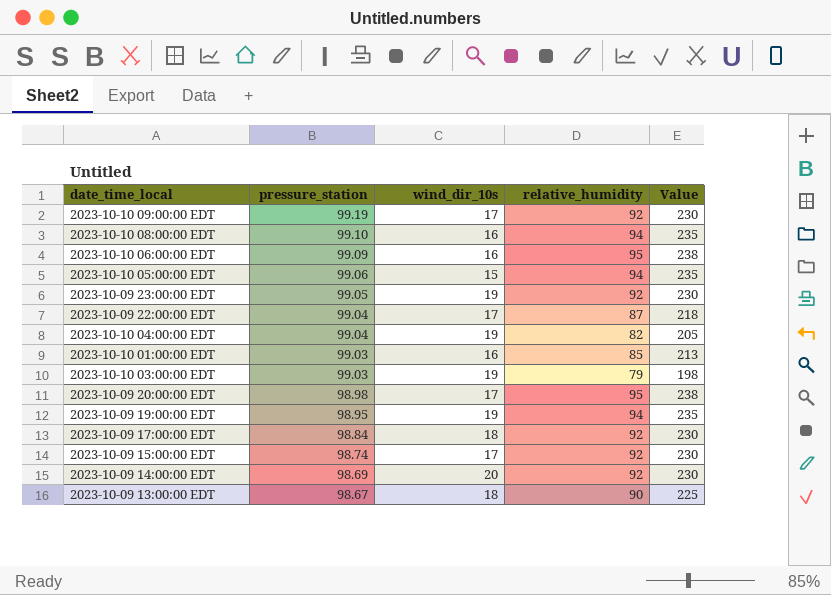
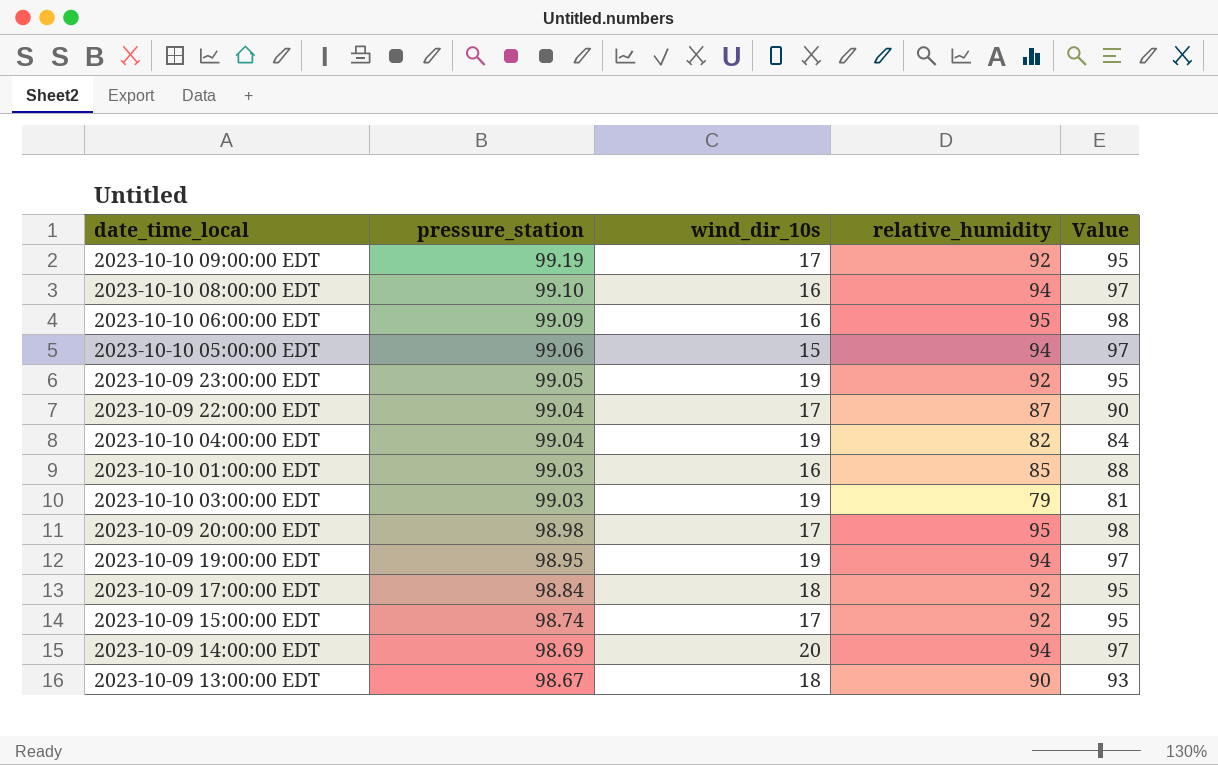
column Value | formula: [relative_humidity] * 2.5 -> [relative_humidity] * 1.03
2023-10-09 14:00:00 EDT | relative_humidity: 92 -> 94

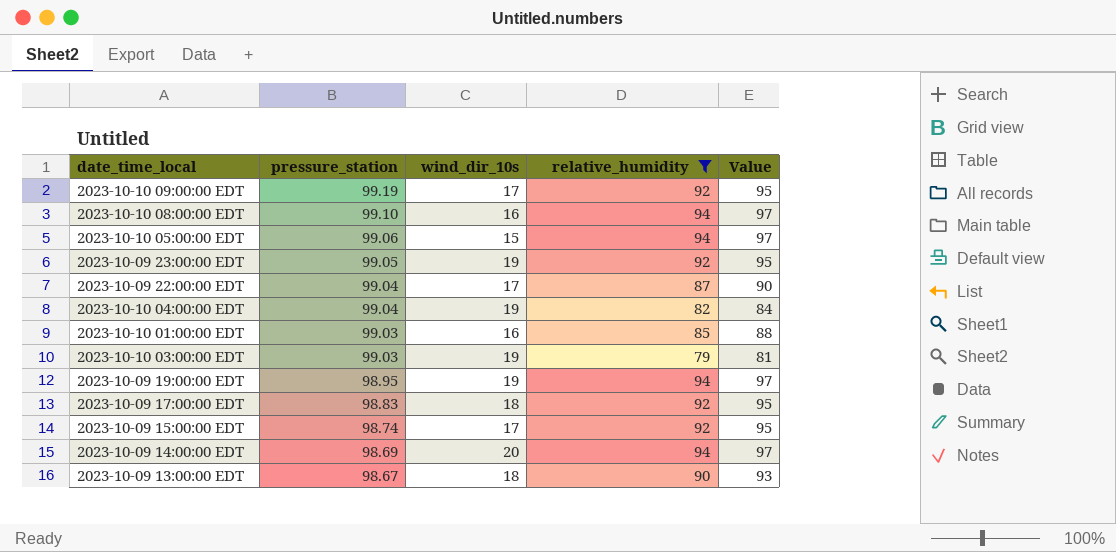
filter: none -> relative_humidity != 95
2023-10-09 17:00:00 EDT | pressure_station: 98.84 -> 98.83

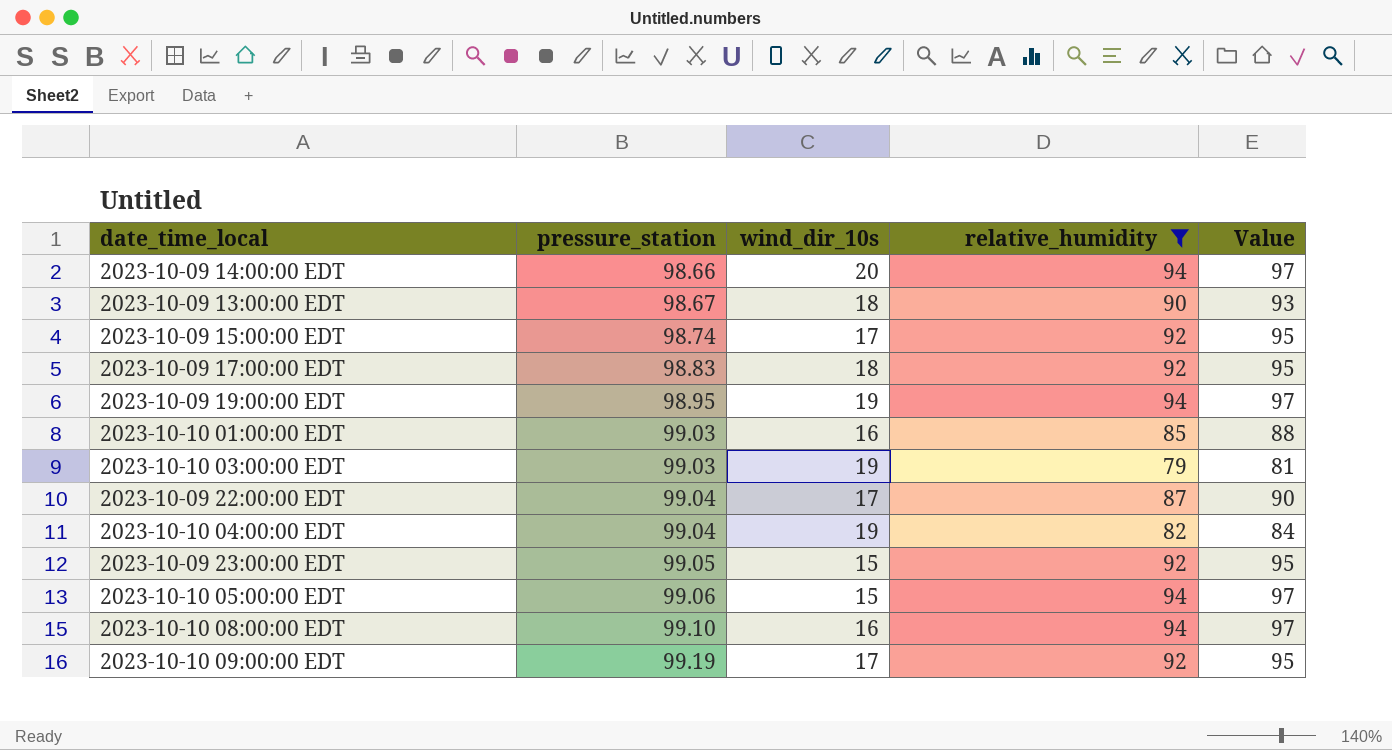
row order: pressure_station descending -> pressure_station ascending
2023-10-09 14:00:00 EDT | pressure_station: 98.69 -> 98.66
2023-10-09 23:00:00 EDT | wind_dir_10s: 19 -> 15

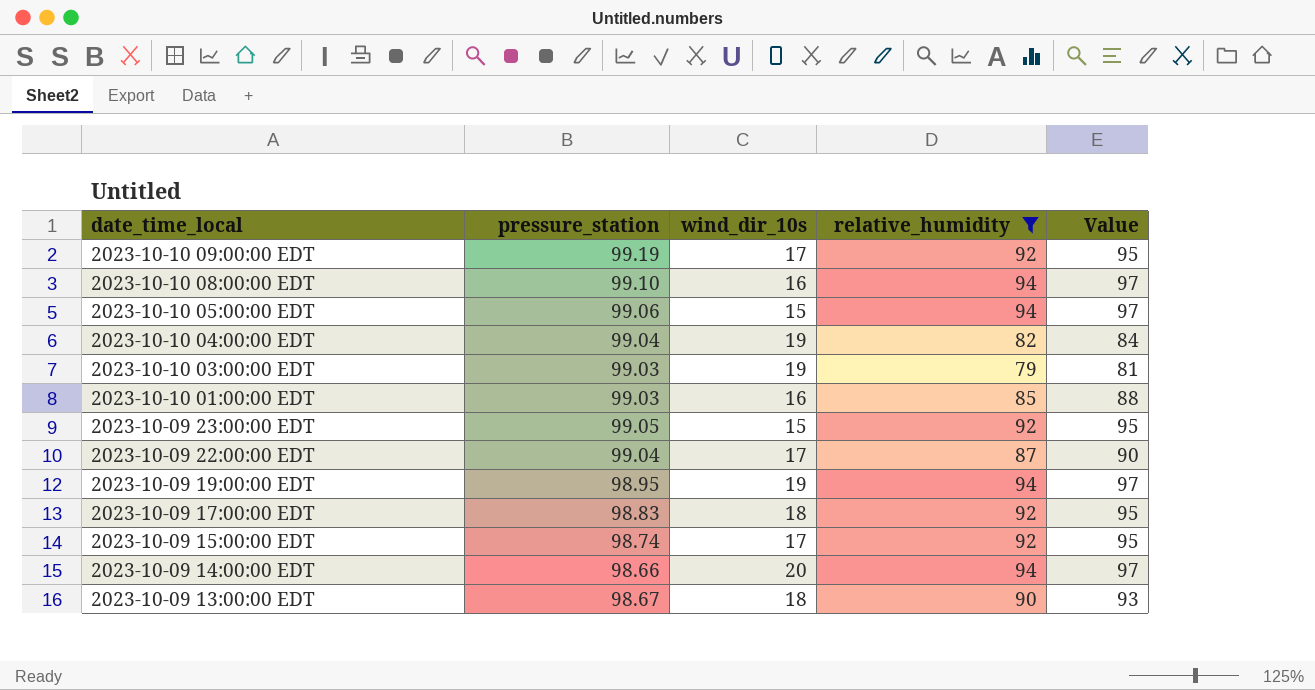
row order: pressure_station ascending -> date_time_local descending

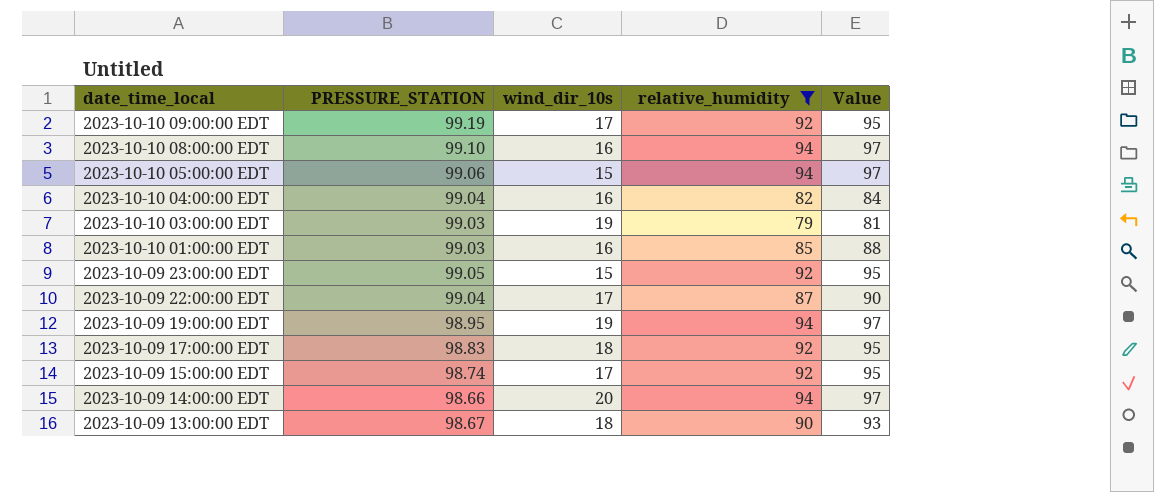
column name: pressure_station -> PRESSURE_STATION
2023-10-10 04:00:00 EDT | wind_dir_10s: 19 -> 16

